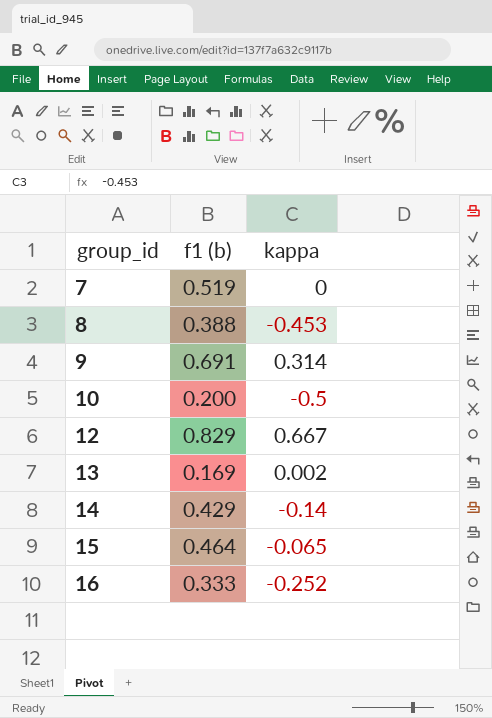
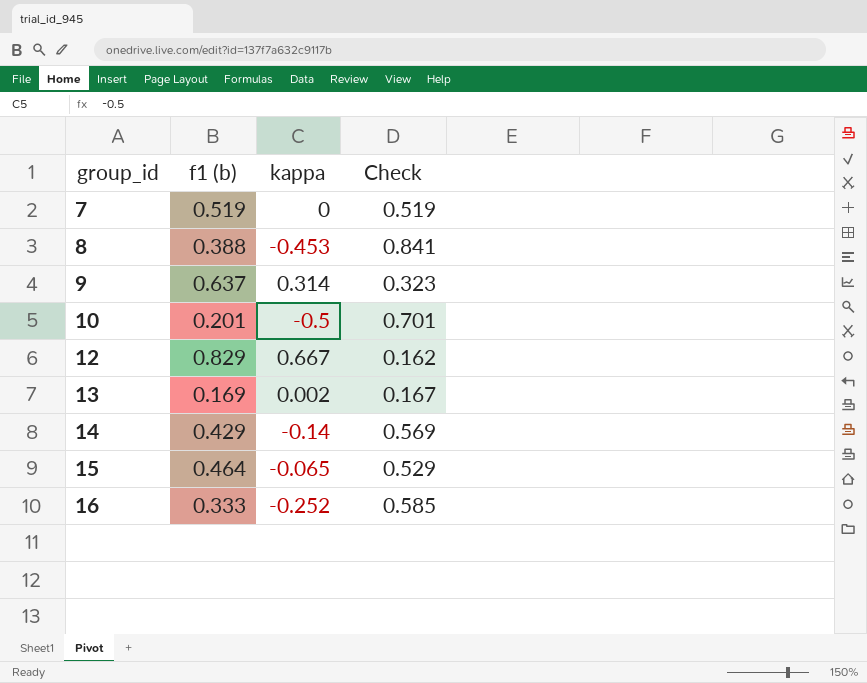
column Check | formula: none -> [f1 (b)] - [kappa]
9 | f1 (b): 0.691 -> 0.637
10 | f1 (b): 0.200 -> 0.201

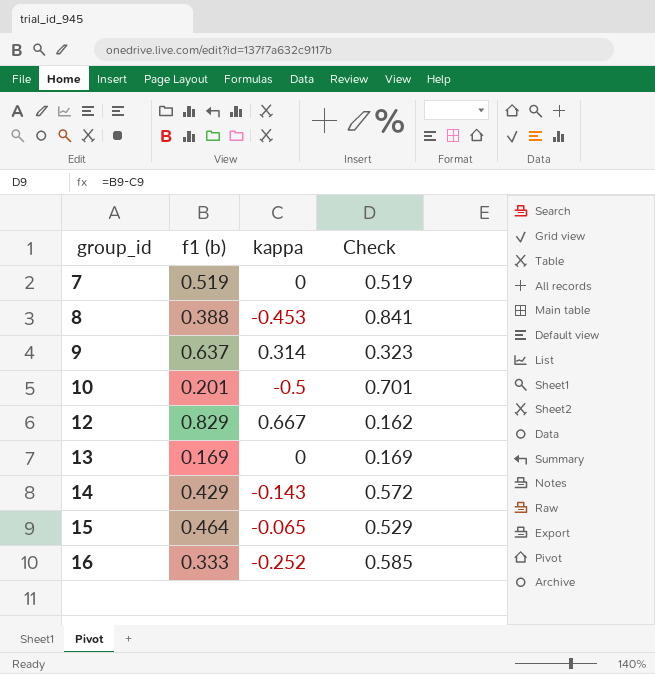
13 | kappa: 0.002 -> 0
13 | Check: 0.167 -> 0.169
14 | kappa: -0.14 -> -0.143
14 | Check: 0.569 -> 0.572

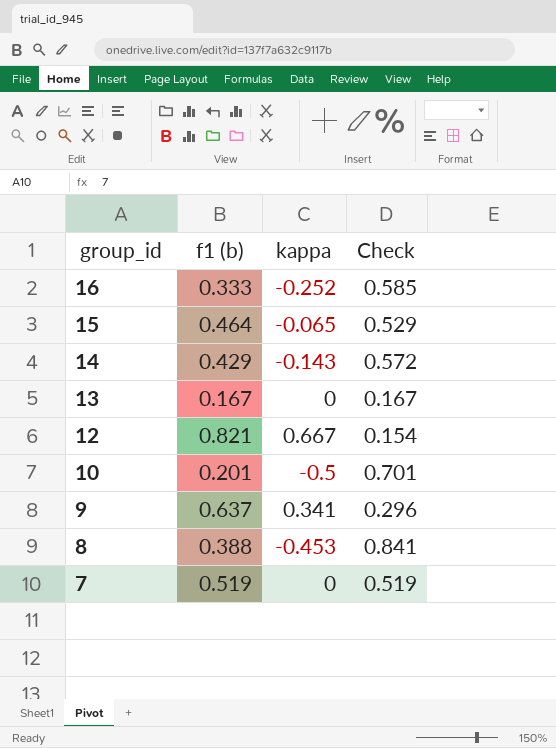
row order: group_id ascending -> group_id descending
13 | f1 (b): 0.169 -> 0.167
13 | Check: 0.169 -> 0.167
12 | f1 (b): 0.829 -> 0.821
12 | Check: 0.162 -> 0.154
9 | kappa: 0.314 -> 0.341
9 | Check: 0.323 -> 0.296

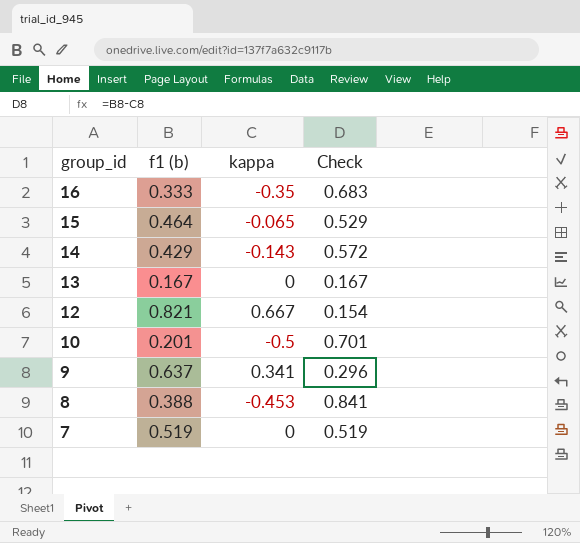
16 | kappa: -0.252 -> -0.35
16 | Check: 0.585 -> 0.683

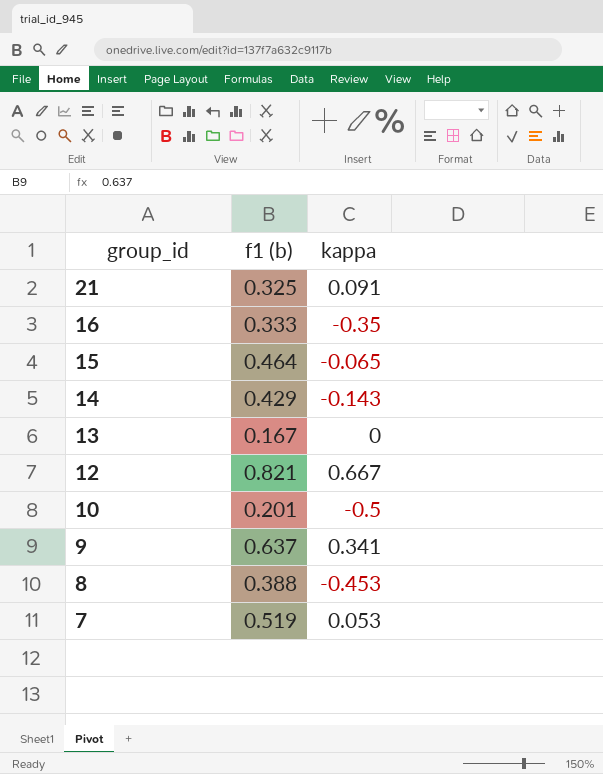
column Check | formula: [f1 (b)] - [kappa] -> none
row 21: none -> 0.325 | 0.091
7 | kappa: 0 -> 0.053

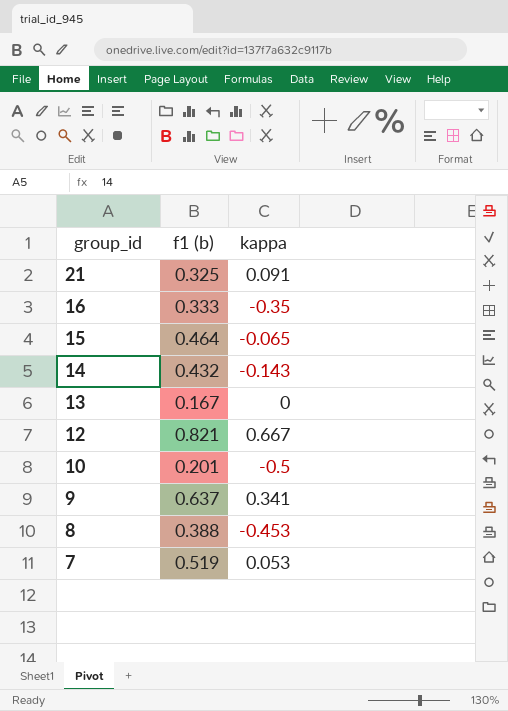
14 | f1 (b): 0.429 -> 0.432

